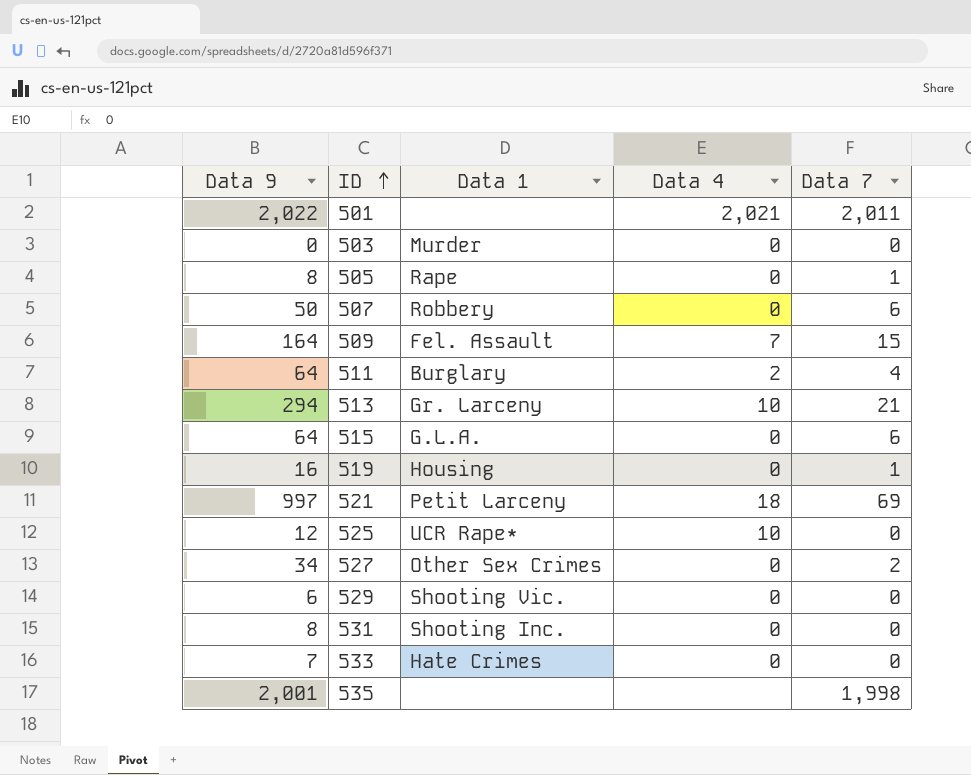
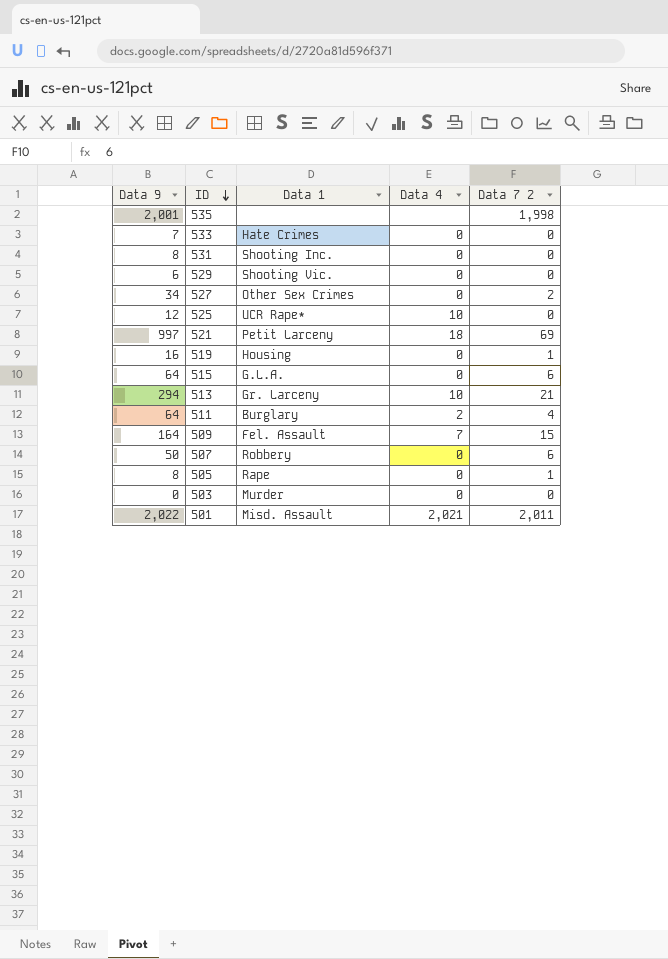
row order: ID ascending -> ID descending
column name: Data 7 -> Data 7 2
501 | Data 1: none -> Misd. Assault

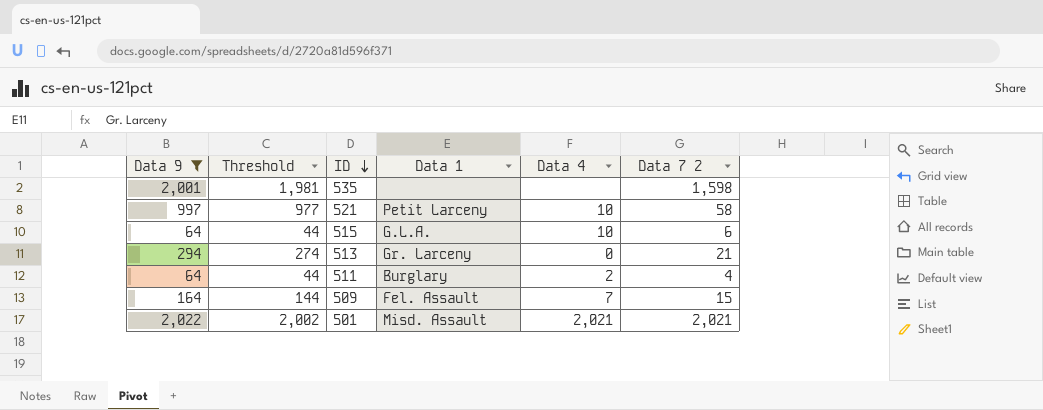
filter: none -> Data 9 >= 64
column Threshold | formula: none -> [Data 9] - 20
535 | Data 7 2: 1,998 -> 1,598
521 | Data 4: 18 -> 10
521 | Data 7 2: 69 -> 58
515 | Data 4: 0 -> 10
513 | Data 4: 10 -> 0
501 | Data 7 2: 2,011 -> 2,021

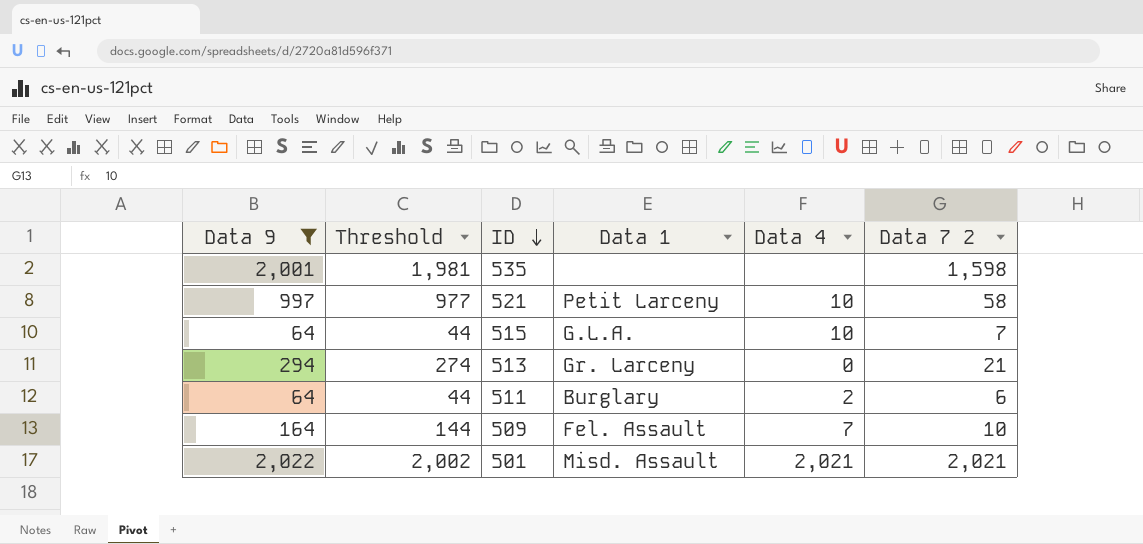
515 | Data 7 2: 6 -> 7
511 | Data 7 2: 4 -> 6
509 | Data 7 2: 15 -> 10

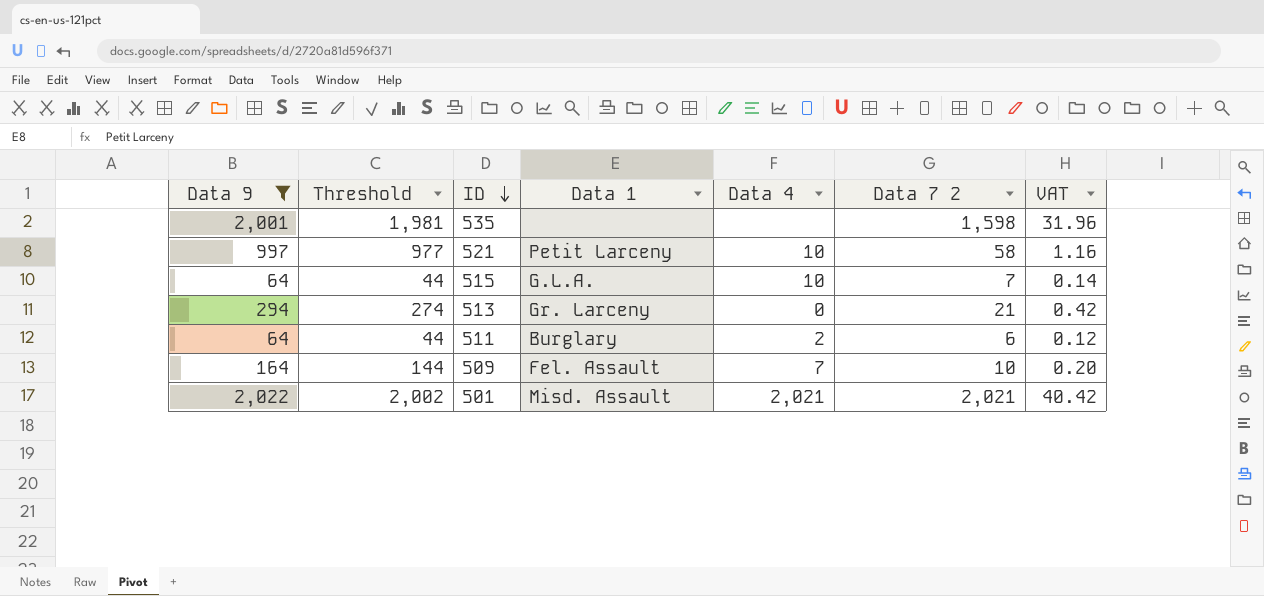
column VAT | formula: none -> [Data 7 2] * 0.02

